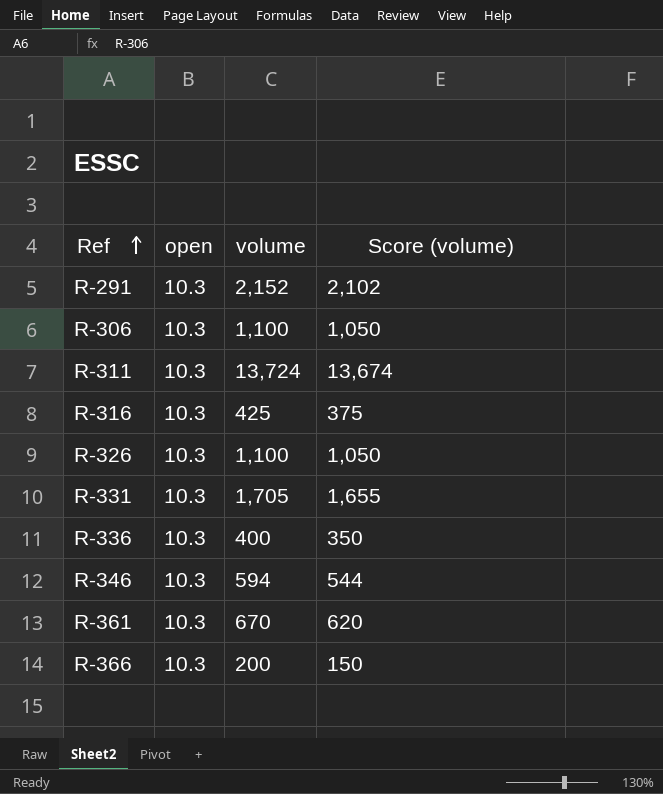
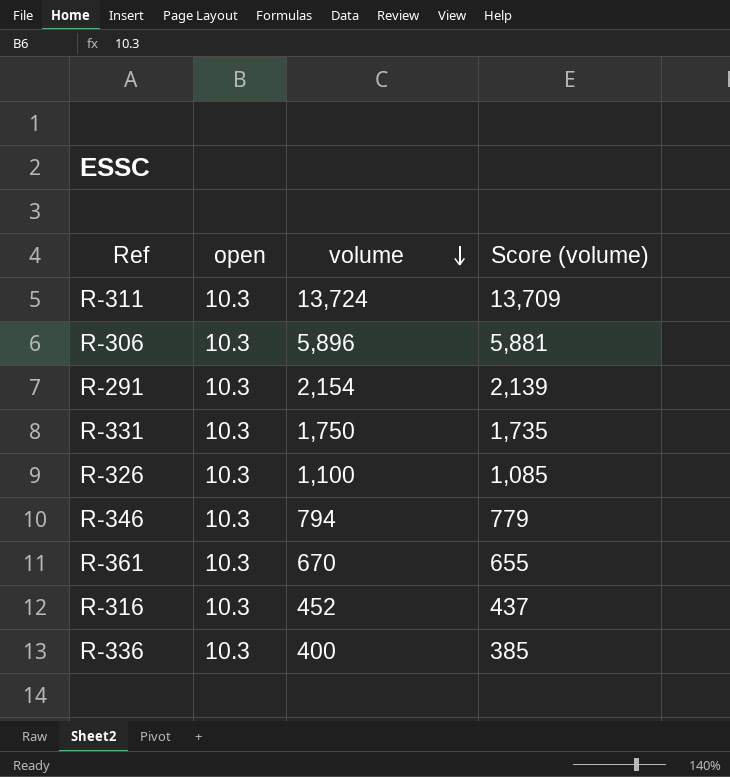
row order: Ref ascending -> volume descending
column Score (volume) | formula: [volume] - 50 -> [volume] - 15
row R-366: 10.3 | 200 | 150 -> none
R-306 | volume: 1,100 -> 5,896
R-291 | volume: 2,152 -> 2,154
R-331 | volume: 1,705 -> 1,750
R-346 | volume: 594 -> 794
R-316 | volume: 425 -> 452

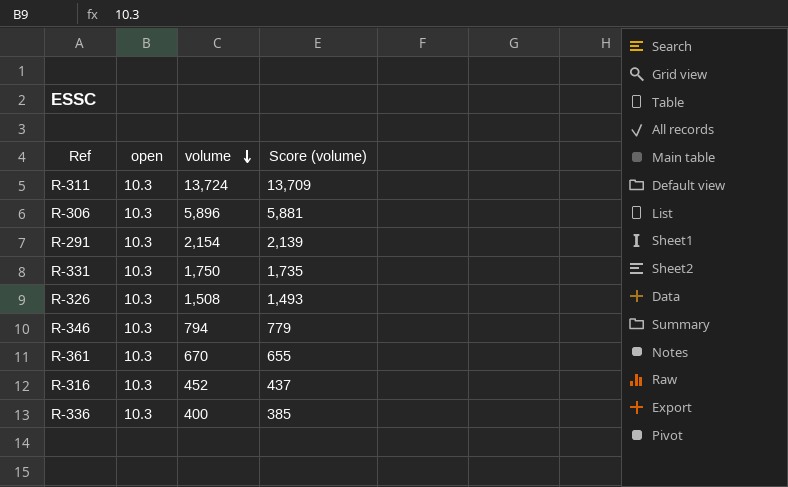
R-326 | volume: 1,100 -> 1,508
R-326 | Score (volume): 1,085 -> 1,493

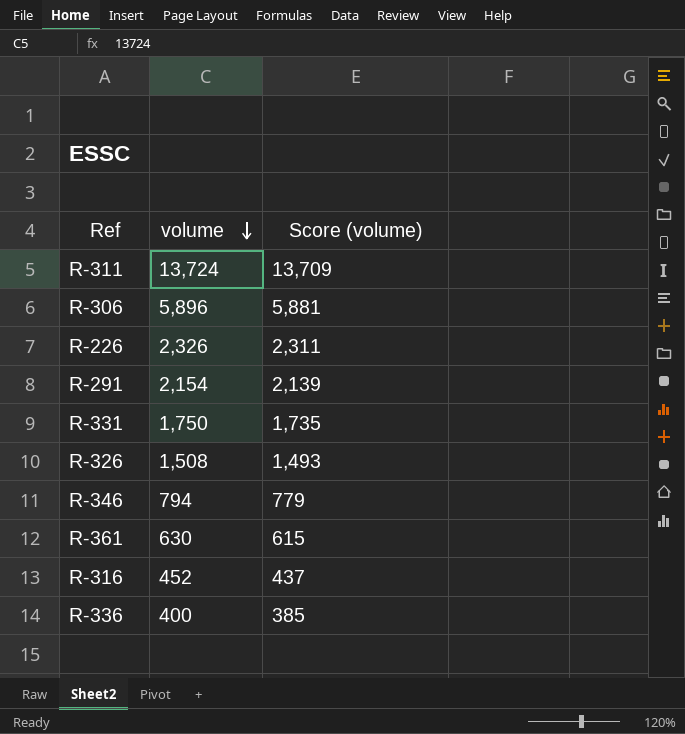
column open | position: 2 -> none
row R-226: none -> 2,326 | 2,311
R-361 | volume: 670 -> 630
R-361 | Score (volume): 655 -> 615

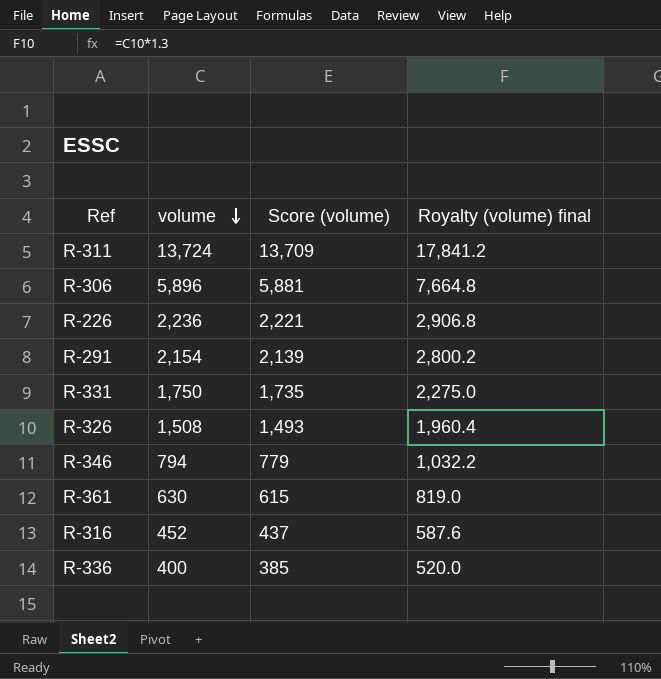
column Royalty (volume) final | formula: none -> [volume] * 1.3
R-226 | volume: 2,326 -> 2,236
R-226 | Score (volume): 2,311 -> 2,221

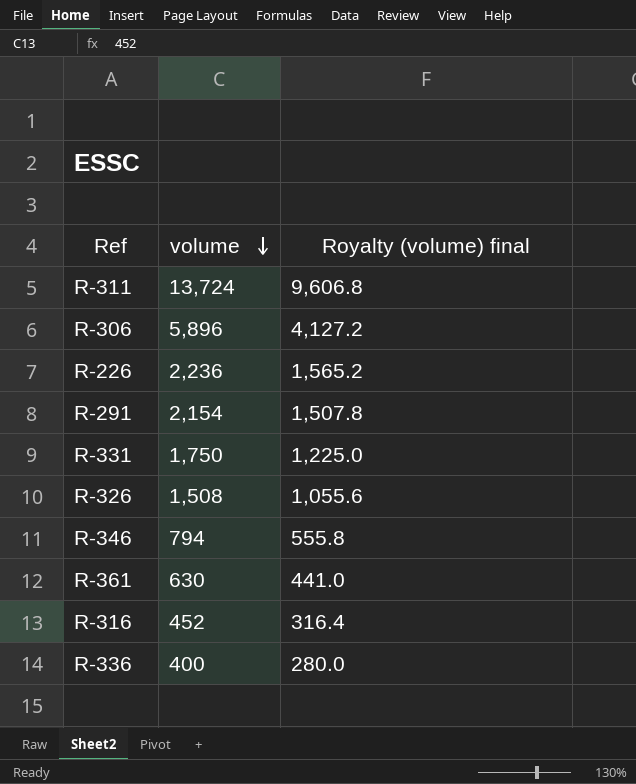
column Score (volume) | formula: [volume] - 15 -> none
column Royalty (volume) final | formula: [volume] * 1.3 -> [volume] * 0.7

